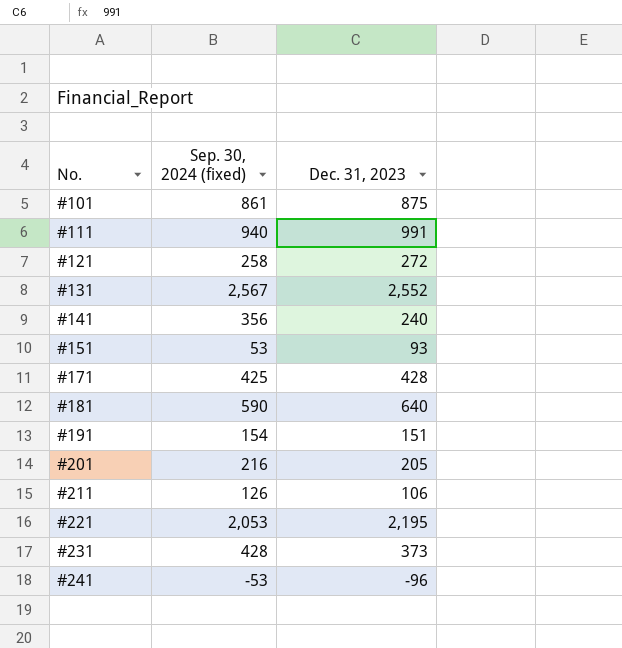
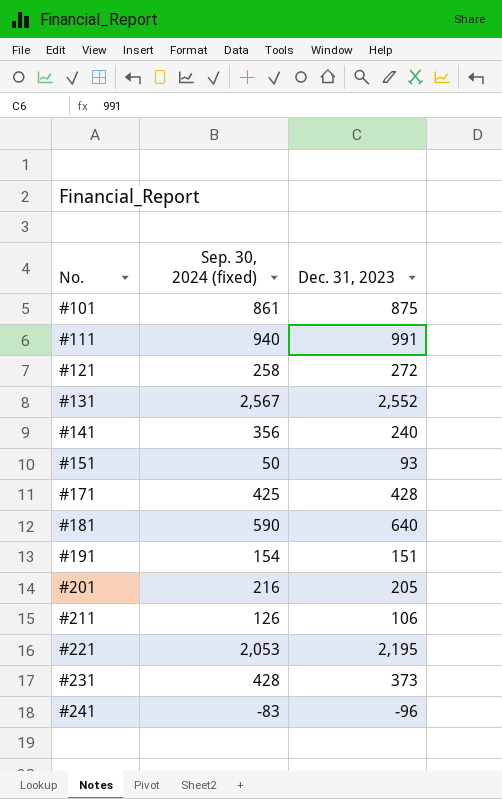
#151 | Sep. 30, 2024 (fixed): 53 -> 50
#241 | Sep. 30, 2024 (fixed): -53 -> -83

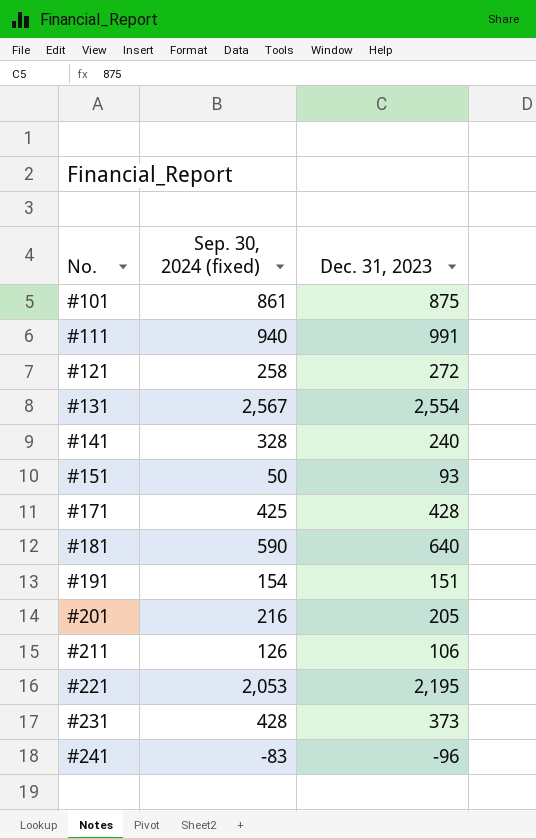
#131 | Dec. 31, 2023: 2,552 -> 2,554
#141 | Sep. 30, 2024 (fixed): 356 -> 328

